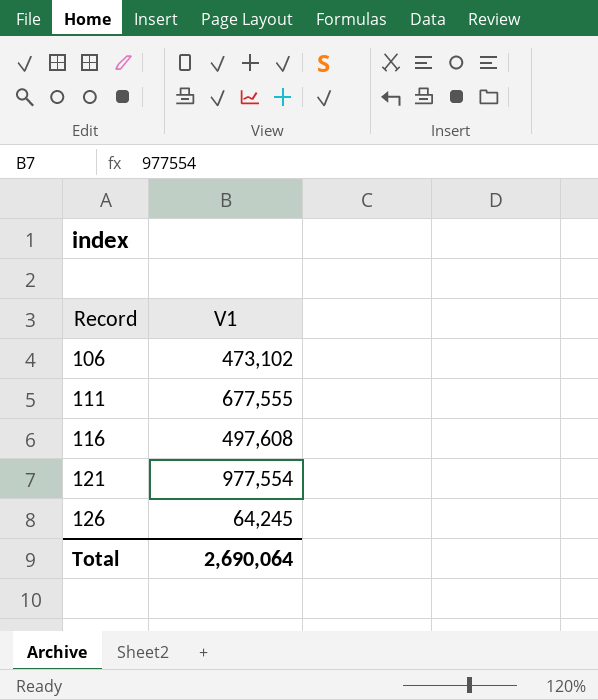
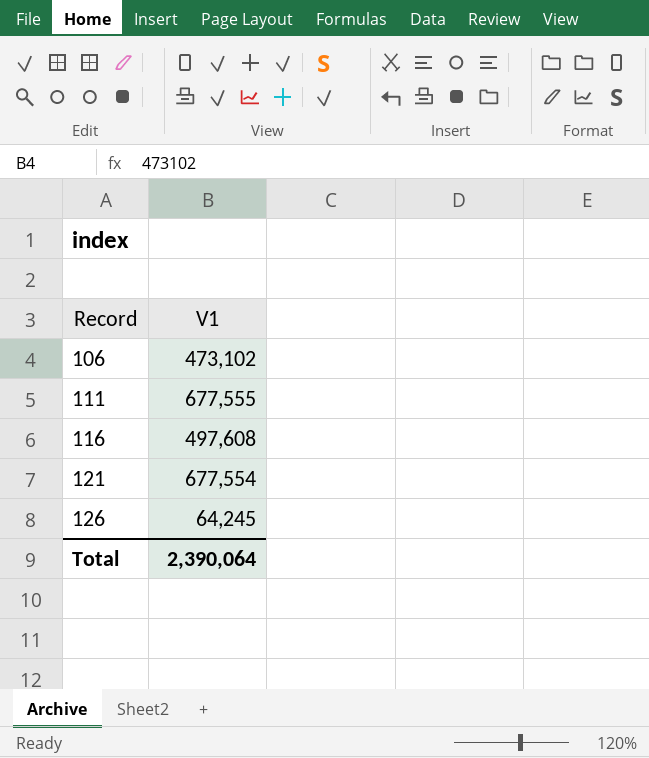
121 | V1: 977,554 -> 677,554
Total | V1: 2,690,064 -> 2,390,064

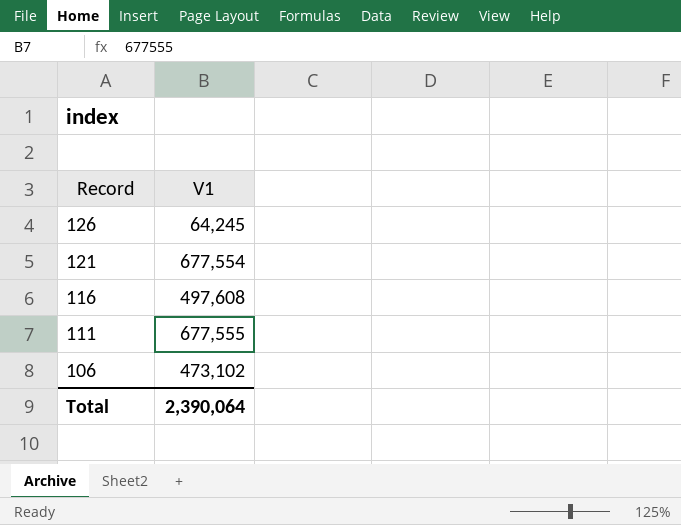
row order: Record ascending -> Record descending

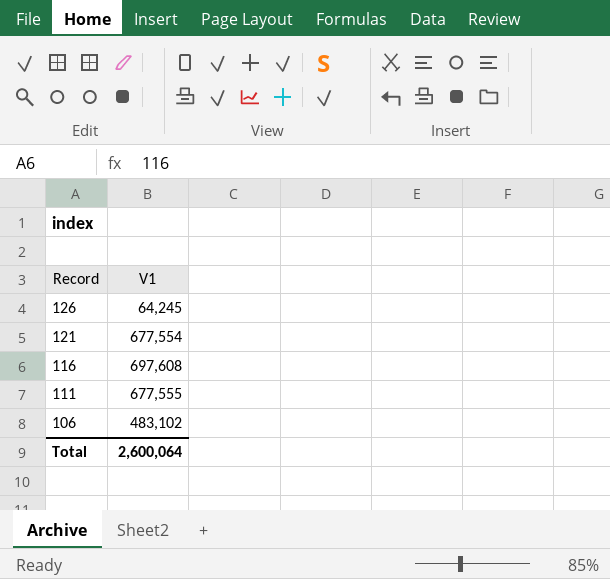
116 | V1: 497,608 -> 697,608
106 | V1: 473,102 -> 483,102
Total | V1: 2,390,064 -> 2,600,064

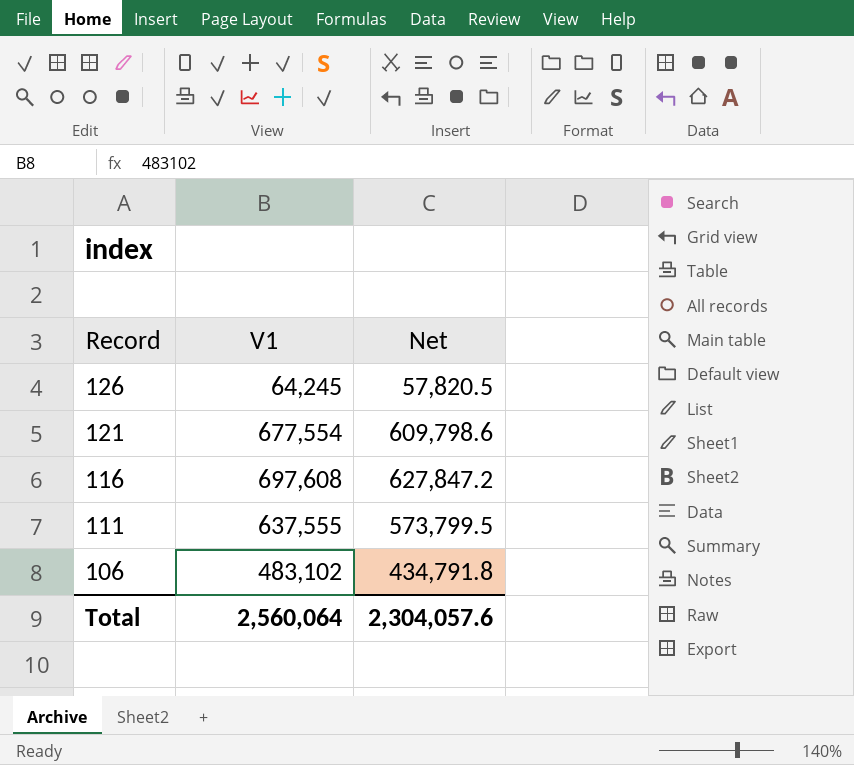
column Net | formula: none -> [V1] * 0.9
111 | V1: 677,555 -> 637,555
Total | V1: 2,600,064 -> 2,560,064

